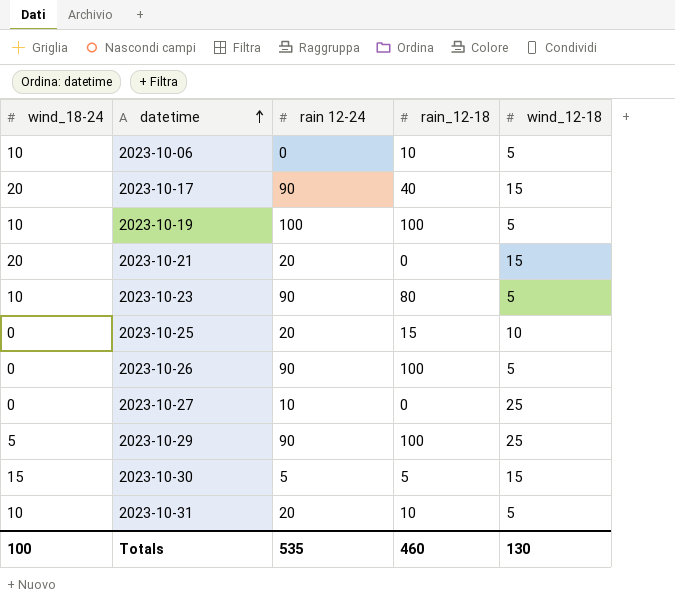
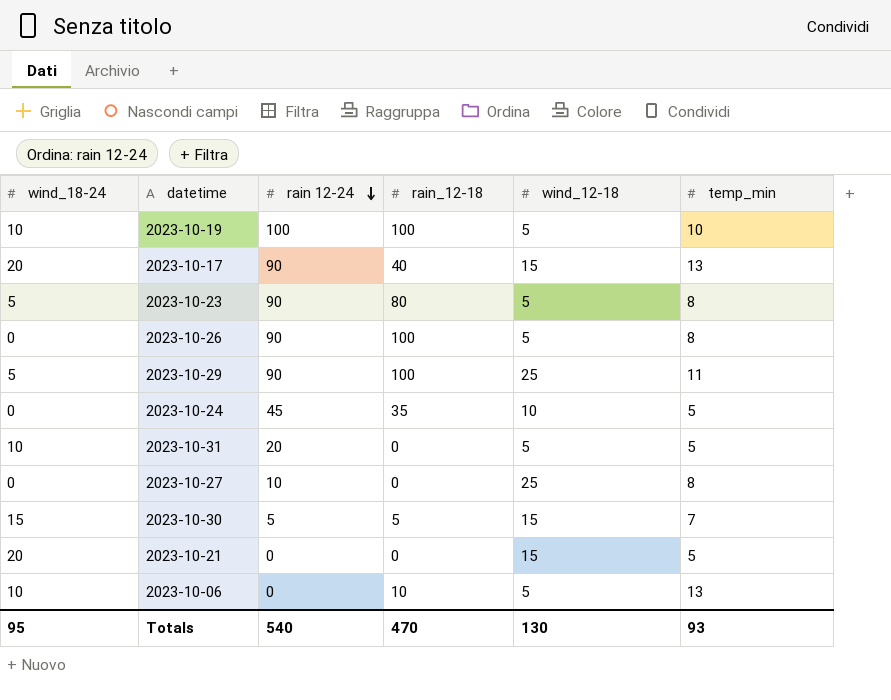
row order: datetime ascending -> rain 12-24 descending
column temp_min | position: none -> 6
row 2023-10-25: 0 | 20 | 15 | 10 -> none
2023-10-23 | wind_18-24: 10 -> 5
row 2023-10-24: none -> 0 | 45 | 35 | 10 | 5
2023-10-31 | rain_12-18: 10 -> 0
2023-10-21 | rain 12-24: 20 -> 0
Totals | wind_18-24: 100 -> 95
Totals | rain 12-24: 535 -> 540
Totals | rain_12-18: 460 -> 470

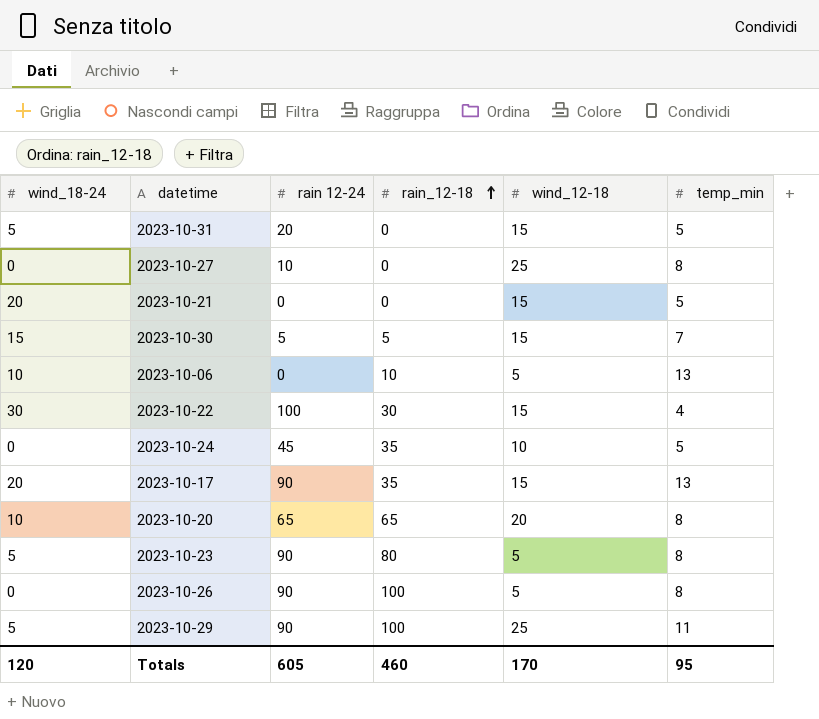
row order: rain 12-24 descending -> rain_12-18 ascending
row 2023-10-19: 10 | 100 | 100 | 5 | 10 -> none
2023-10-31 | wind_18-24: 10 -> 5
2023-10-31 | wind_12-18: 5 -> 15
row 2023-10-22: none -> 30 | 100 | 30 | 15 | 4
2023-10-17 | rain_12-18: 40 -> 35
row 2023-10-20: none -> 10 | 65 | 65 | 20 | 8
Totals | wind_18-24: 95 -> 120
Totals | rain 12-24: 540 -> 605
Totals | rain_12-18: 470 -> 460
Totals | wind_12-18: 130 -> 170
Totals | temp_min: 93 -> 95

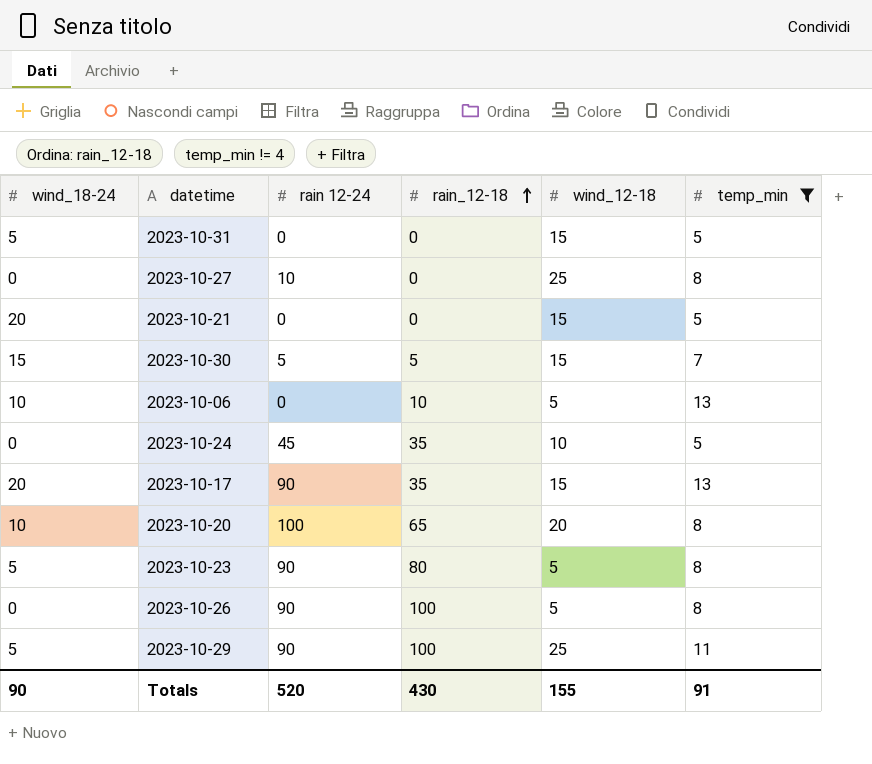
filter: none -> temp_min != 4
2023-10-31 | rain 12-24: 20 -> 0
2023-10-20 | rain 12-24: 65 -> 100
Totals | wind_18-24: 120 -> 90
Totals | rain 12-24: 605 -> 520
Totals | rain_12-18: 460 -> 430
Totals | wind_12-18: 170 -> 155
Totals | temp_min: 95 -> 91

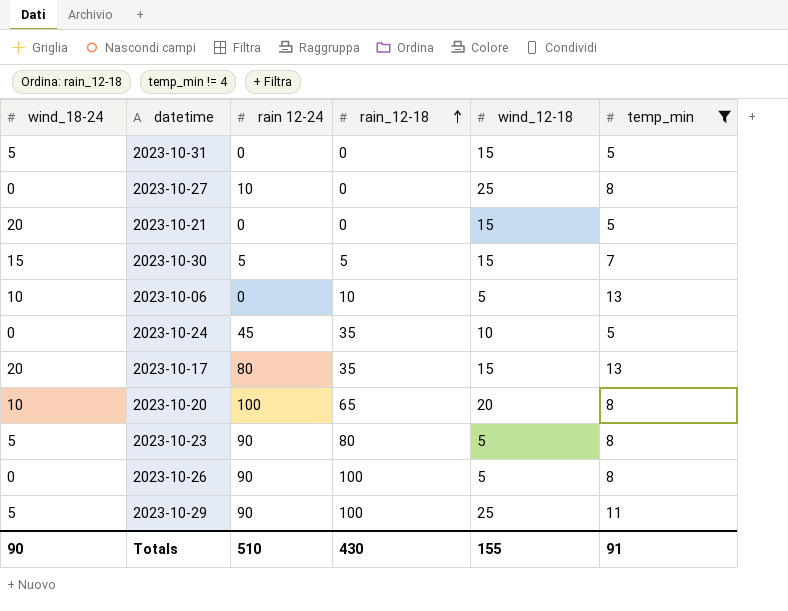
2023-10-17 | rain 12-24: 90 -> 80
Totals | rain 12-24: 520 -> 510

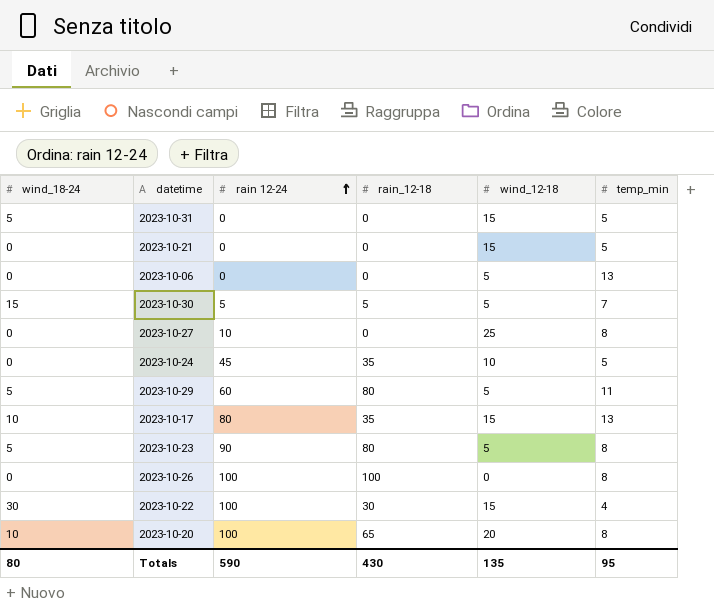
filter: temp_min != 4 -> none
row order: rain_12-18 ascending -> rain 12-24 ascending
2023-10-21 | wind_18-24: 20 -> 0
2023-10-06 | wind_18-24: 10 -> 0
2023-10-06 | rain_12-18: 10 -> 0
2023-10-30 | wind_12-18: 15 -> 5
2023-10-29 | rain 12-24: 90 -> 60
2023-10-29 | rain_12-18: 100 -> 80
2023-10-29 | wind_12-18: 25 -> 5
2023-10-17 | wind_18-24: 20 -> 10
2023-10-26 | rain 12-24: 90 -> 100
2023-10-26 | wind_12-18: 5 -> 0
Totals | wind_18-24: 90 -> 80
Totals | rain 12-24: 510 -> 590
Totals | wind_12-18: 155 -> 135
Totals | temp_min: 91 -> 95

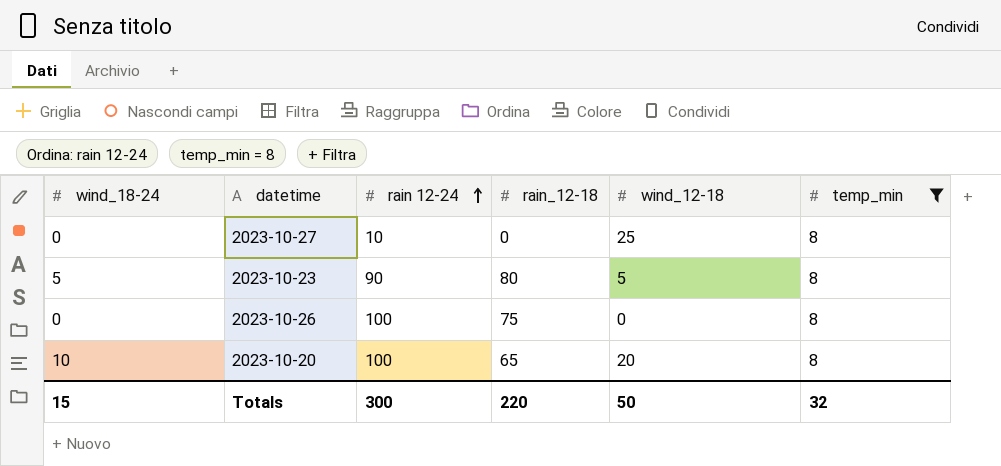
filter: none -> temp_min = 8
2023-10-26 | rain_12-18: 100 -> 75
Totals | wind_18-24: 80 -> 15
Totals | rain 12-24: 590 -> 300
Totals | rain_12-18: 430 -> 220
Totals | wind_12-18: 135 -> 50
Totals | temp_min: 95 -> 32

